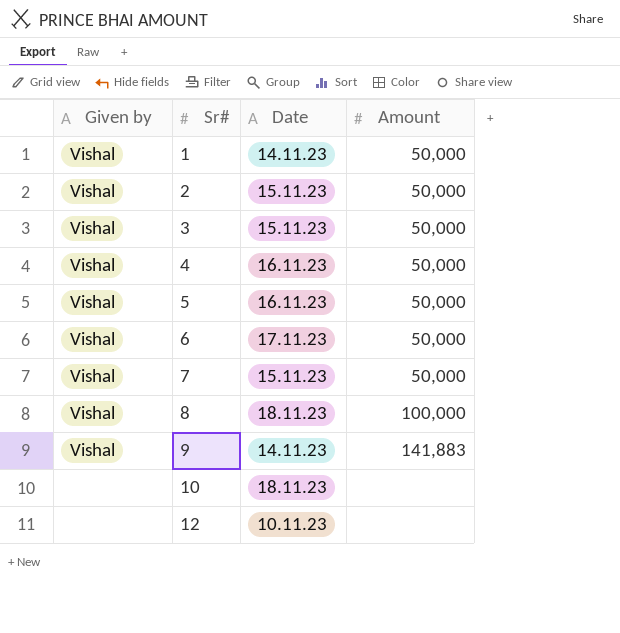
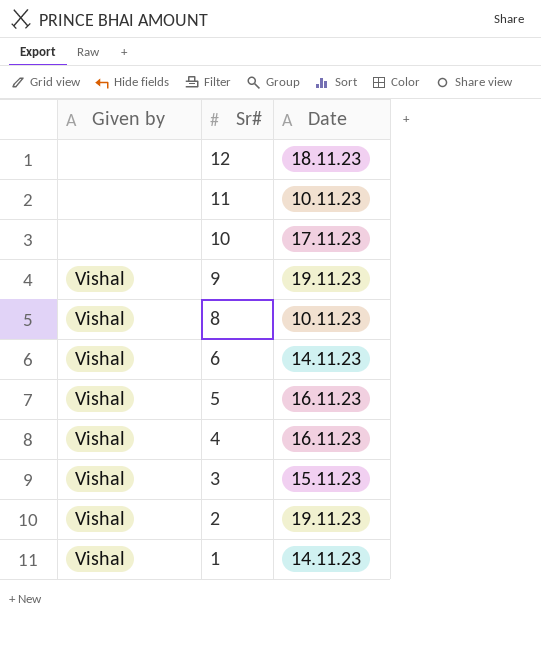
row order: Sr# ascending -> Sr# descending
column Amount | position: 4 -> none
row 7: Vishal | 15.11.23 | 50,000 -> none
12 | Date: 10.11.23 -> 18.11.23
row 11: none -> none | 10.11.23
10 | Date: 18.11.23 -> 17.11.23
9 | Date: 14.11.23 -> 19.11.23
8 | Date: 18.11.23 -> 10.11.23
6 | Date: 17.11.23 -> 14.11.23
2 | Date: 15.11.23 -> 19.11.23

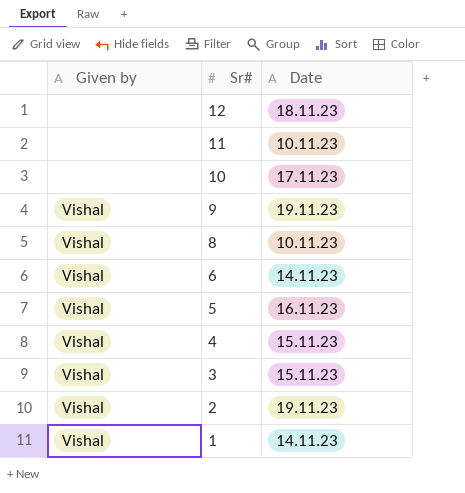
4 | Date: 16.11.23 -> 15.11.23

